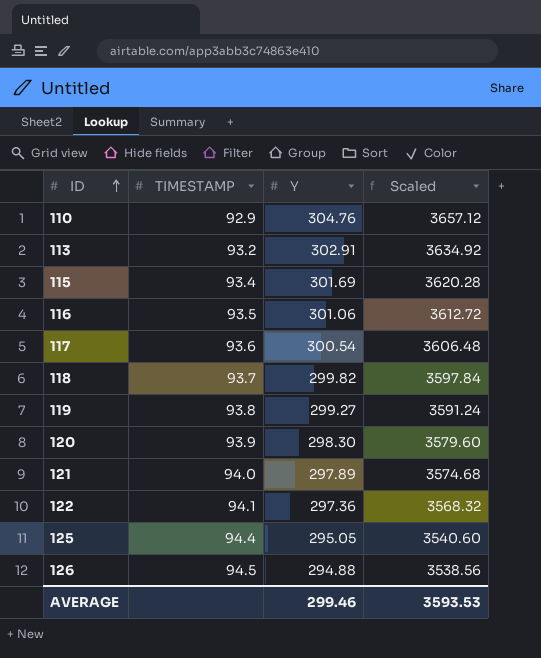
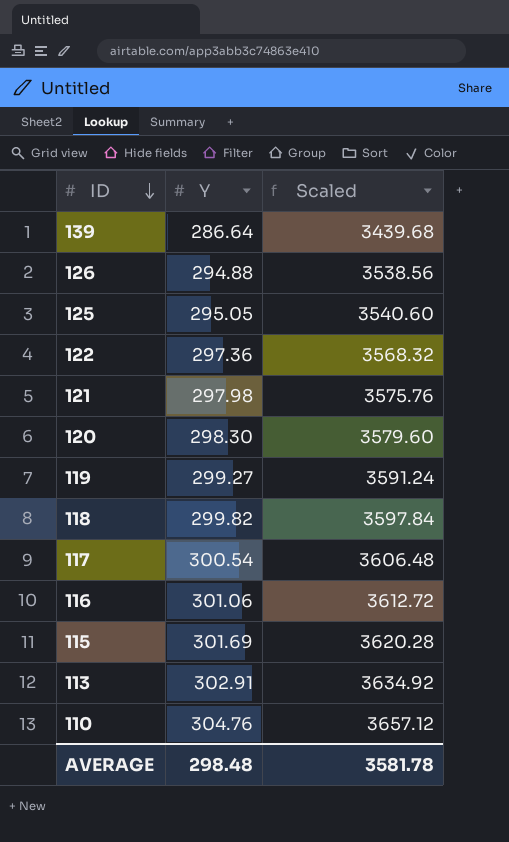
row order: ID ascending -> ID descending
column TIMESTAMP | position: 2 -> none
row 139: none -> 286.64 | 3439.68
121 | Y: 297.89 -> 297.98
121 | Scaled: 3574.68 -> 3575.76
AVERAGE | Y: 299.46 -> 298.48
AVERAGE | Scaled: 3593.53 -> 3581.78

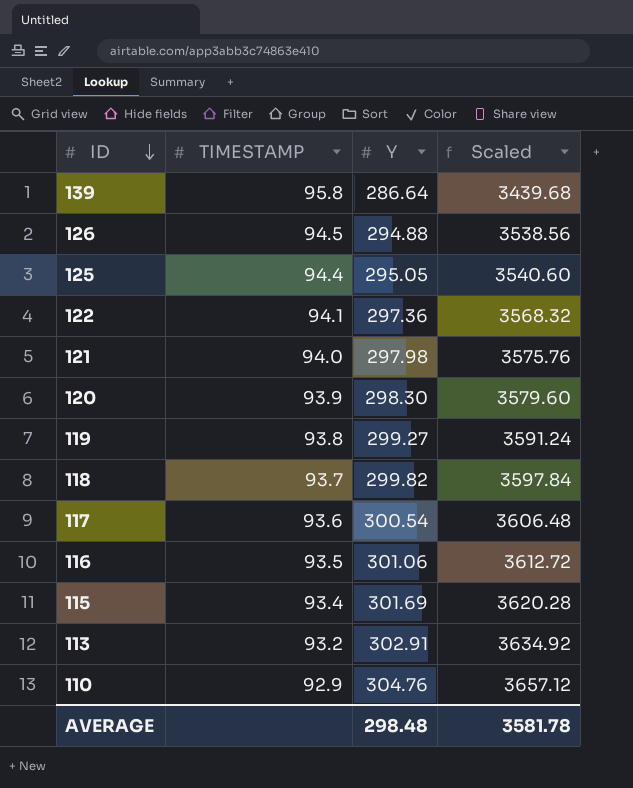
column TIMESTAMP | position: none -> 2

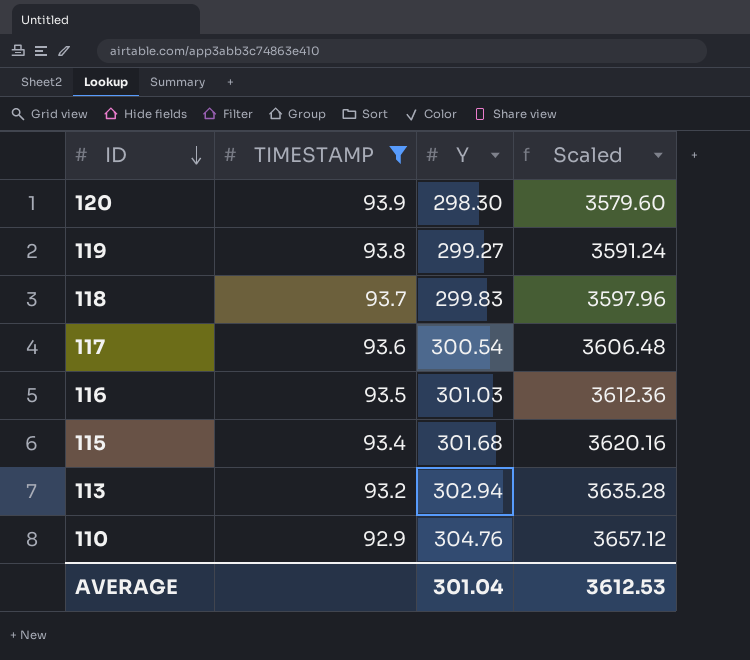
filter: none -> TIMESTAMP <= 93.9
118 | Y: 299.82 -> 299.83
118 | Scaled: 3597.84 -> 3597.96
116 | Y: 301.06 -> 301.03
116 | Scaled: 3612.72 -> 3612.36
115 | Y: 301.69 -> 301.68
115 | Scaled: 3620.28 -> 3620.16
113 | Y: 302.91 -> 302.94
113 | Scaled: 3634.92 -> 3635.28
AVERAGE | Y: 298.48 -> 301.04
AVERAGE | Scaled: 3581.78 -> 3612.53

